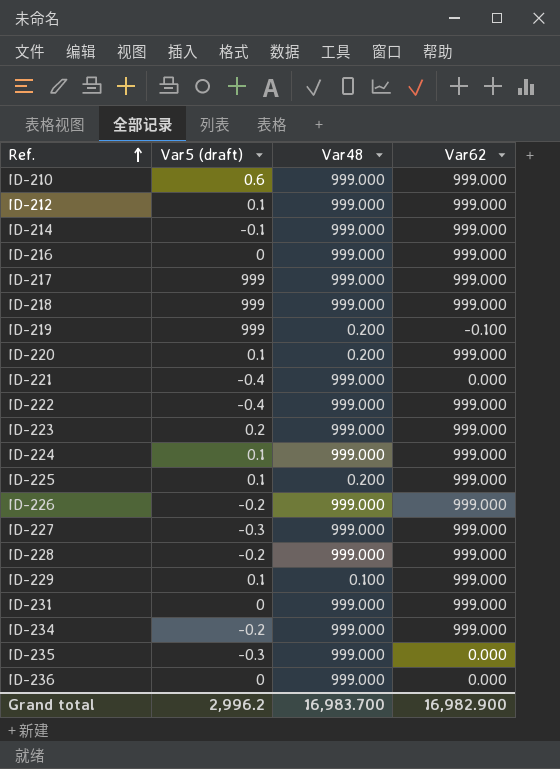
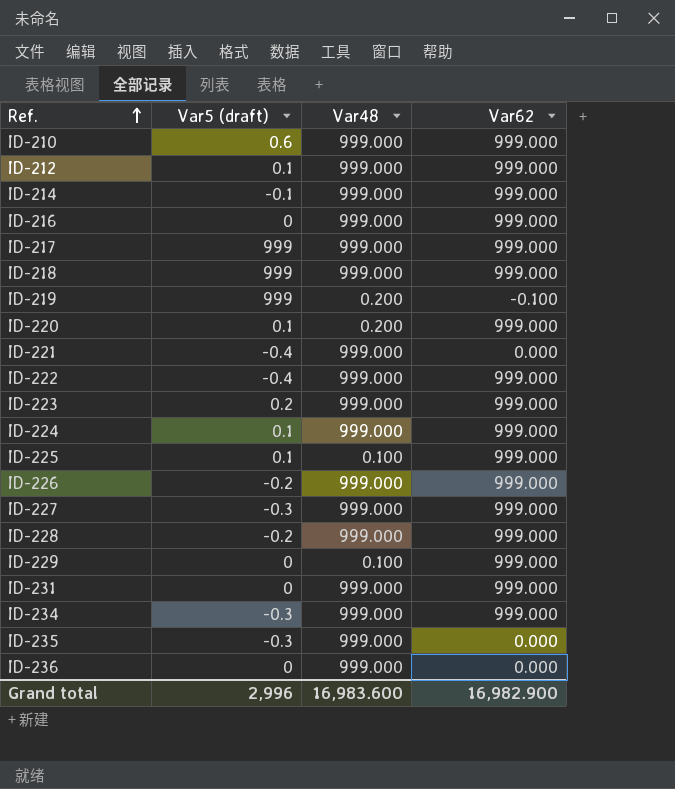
ID-225 | Var48: 0.200 -> 0.100
ID-229 | Var5 (draft): 0.1 -> 0
ID-234 | Var5 (draft): -0.2 -> -0.3
Grand total | Var5 (draft): 2,996.2 -> 2,996
Grand total | Var48: 16,983.700 -> 16,983.600

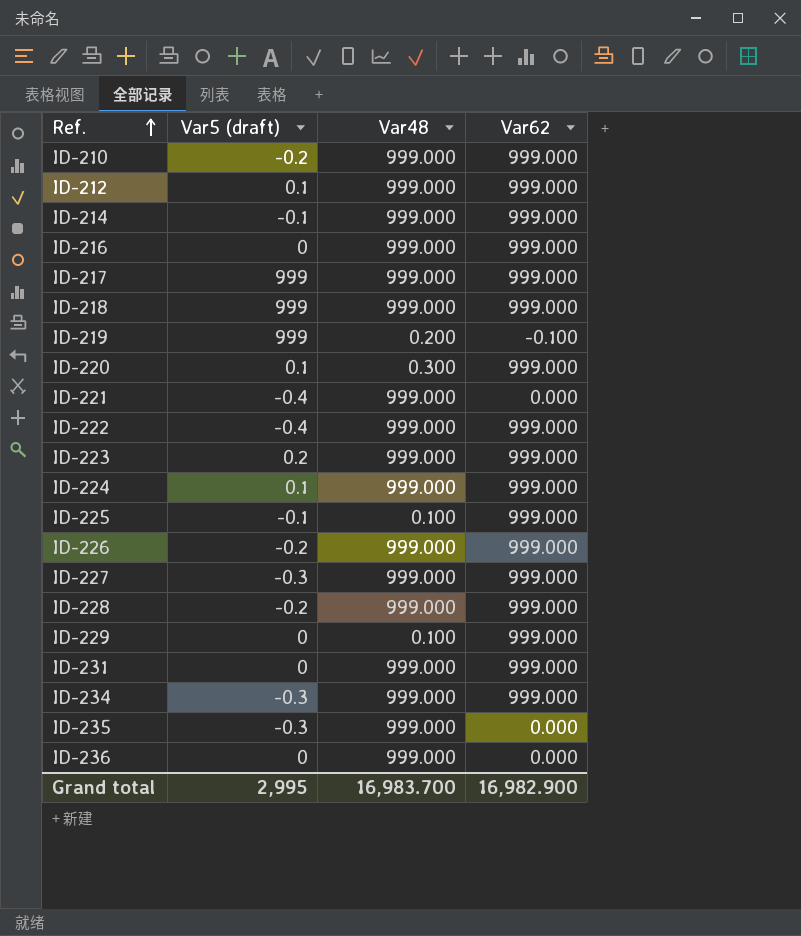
ID-210 | Var5 (draft): 0.6 -> -0.2
ID-220 | Var48: 0.200 -> 0.300
ID-225 | Var5 (draft): 0.1 -> -0.1
Grand total | Var5 (draft): 2,996 -> 2,995
Grand total | Var48: 16,983.600 -> 16,983.700

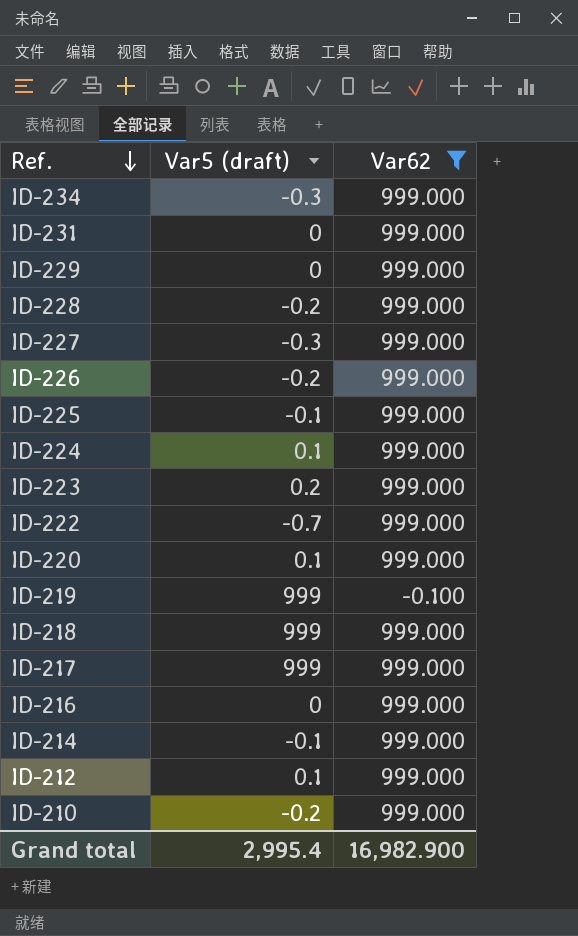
filter: none -> Var62 != 0.000
row order: Ref. ascending -> Ref. descending
column Var48 | position: 3 -> none
ID-222 | Var5 (draft): -0.4 -> -0.7
Grand total | Var5 (draft): 2,995 -> 2,995.4

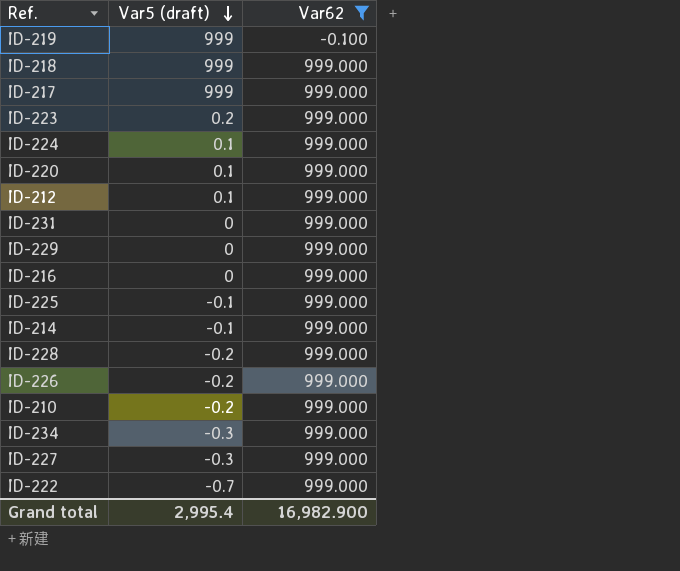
row order: Ref. descending -> Var5 (draft) descending

